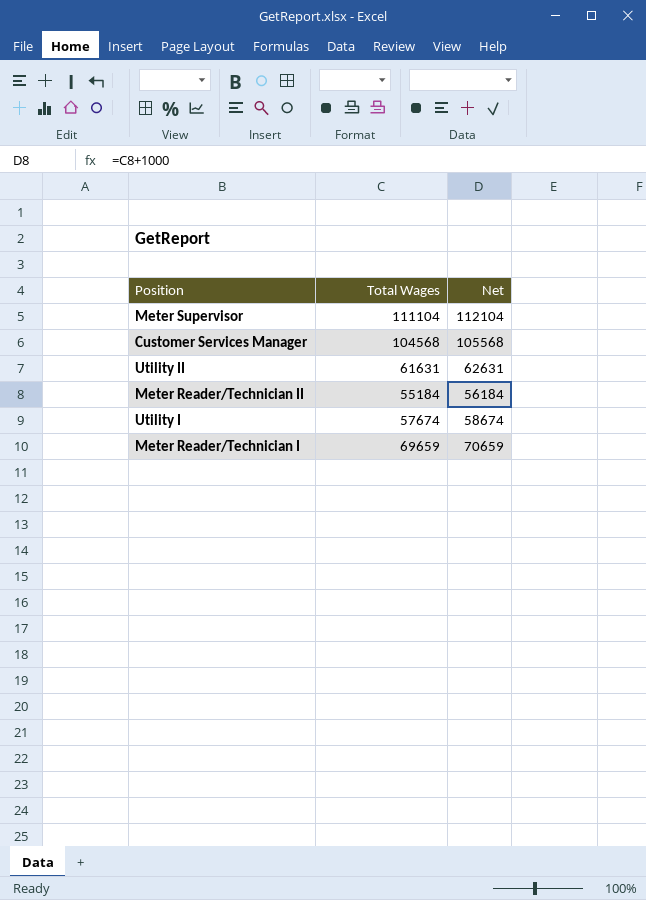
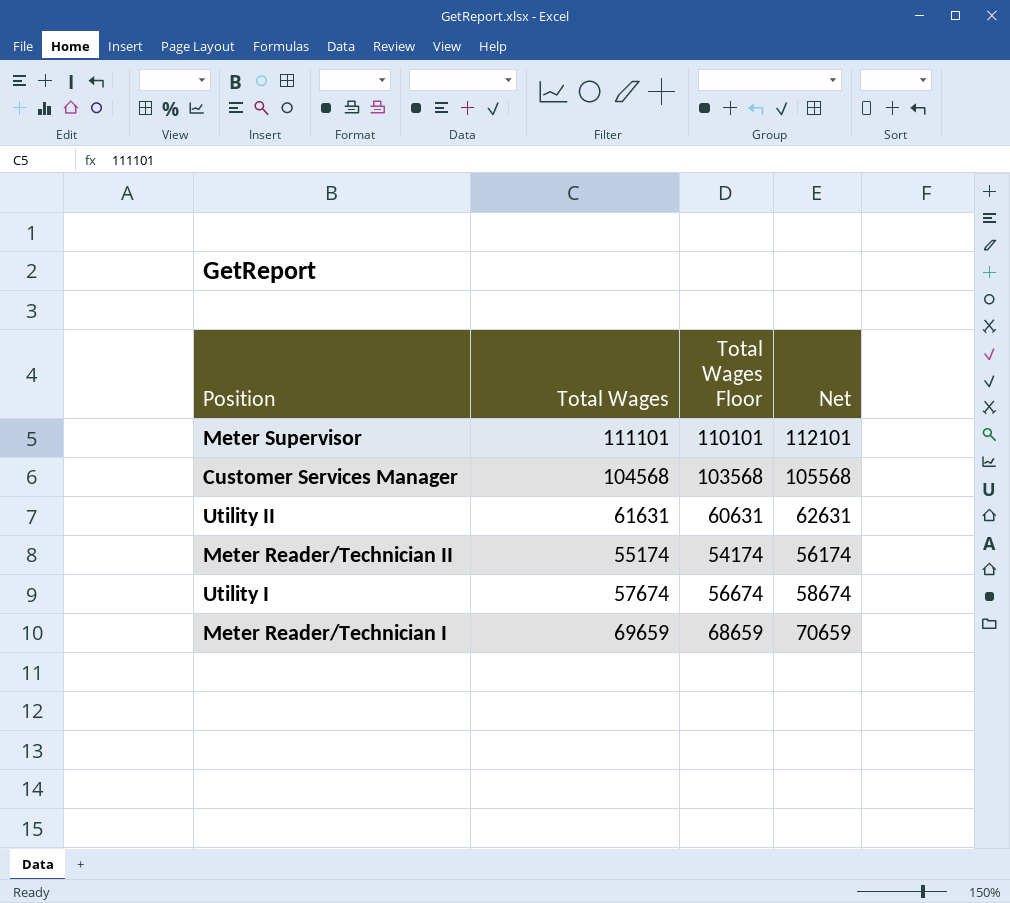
column Total Wages Floor | formula: none -> [Total Wages] - 1000
Meter Supervisor | Total Wages: 111104 -> 111101
Meter Supervisor | Net: 112104 -> 112101
Meter Reader/Technician II | Total Wages: 55184 -> 55174
Meter Reader/Technician II | Net: 56184 -> 56174

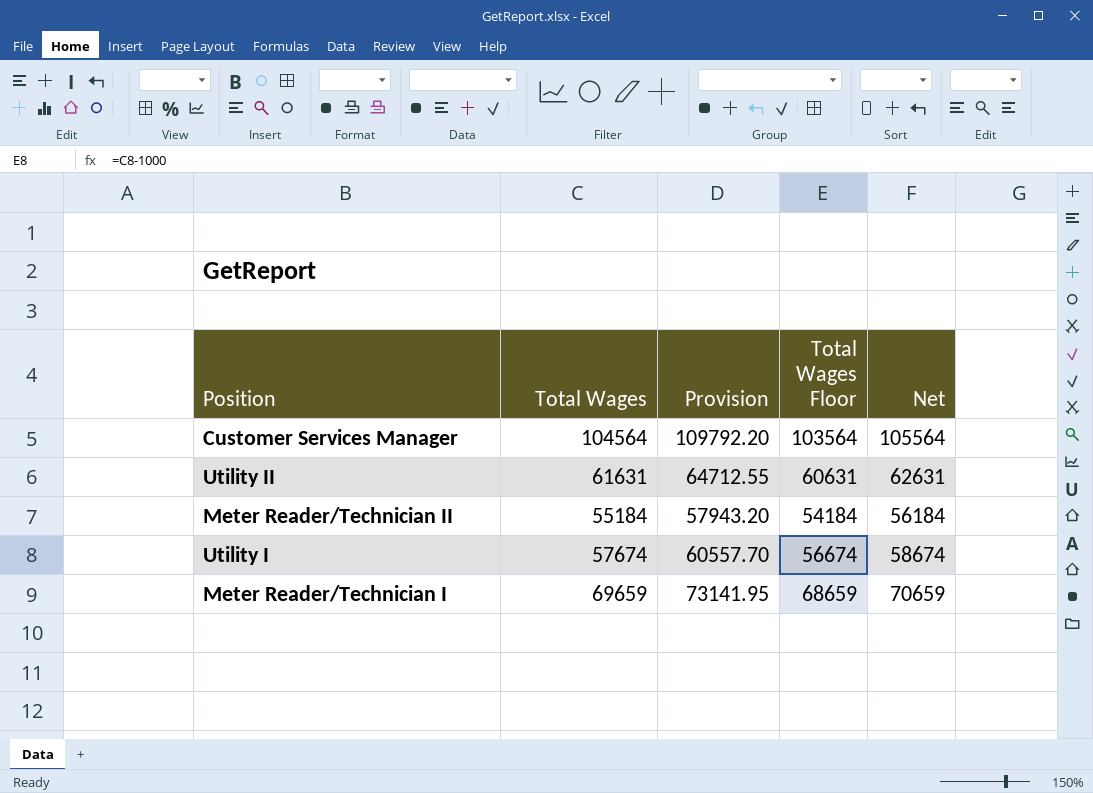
column Provision | formula: none -> [Total Wages] * 1.05
row Meter Supervisor: 111101 | 110101 | 112101 -> none
Customer Services Manager | Total Wages: 104568 -> 104564
Customer Services Manager | Total Wages Floor: 103568 -> 103564
Customer Services Manager | Net: 105568 -> 105564
Meter Reader/Technician II | Total Wages: 55174 -> 55184
Meter Reader/Technician II | Total Wages Floor: 54174 -> 54184
Meter Reader/Technician II | Net: 56174 -> 56184

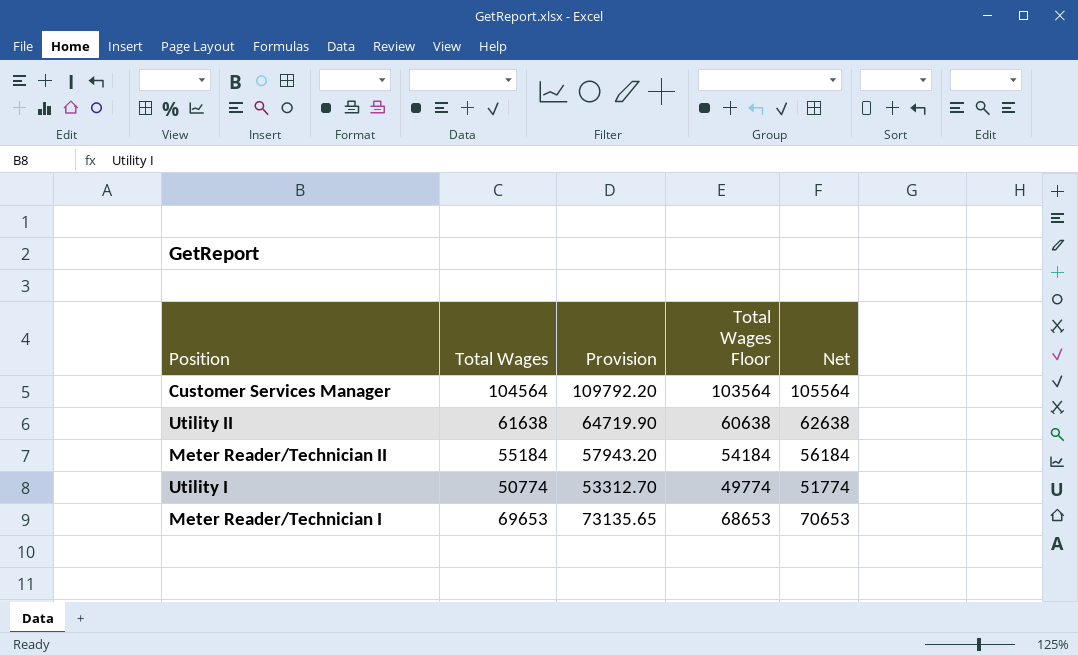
Utility II | Total Wages: 61631 -> 61638
Utility II | Provision: 64712.55 -> 64719.90
Utility II | Total Wages Floor: 60631 -> 60638
Utility II | Net: 62631 -> 62638
Utility I | Total Wages: 57674 -> 50774
Utility I | Provision: 60557.70 -> 53312.70
Utility I | Total Wages Floor: 56674 -> 49774
Utility I | Net: 58674 -> 51774
Meter Reader/Technician I | Total Wages: 69659 -> 69653
Meter Reader/Technician I | Provision: 73141.95 -> 73135.65
Meter Reader/Technician I | Total Wages Floor: 68659 -> 68653
Meter Reader/Technician I | Net: 70659 -> 70653

